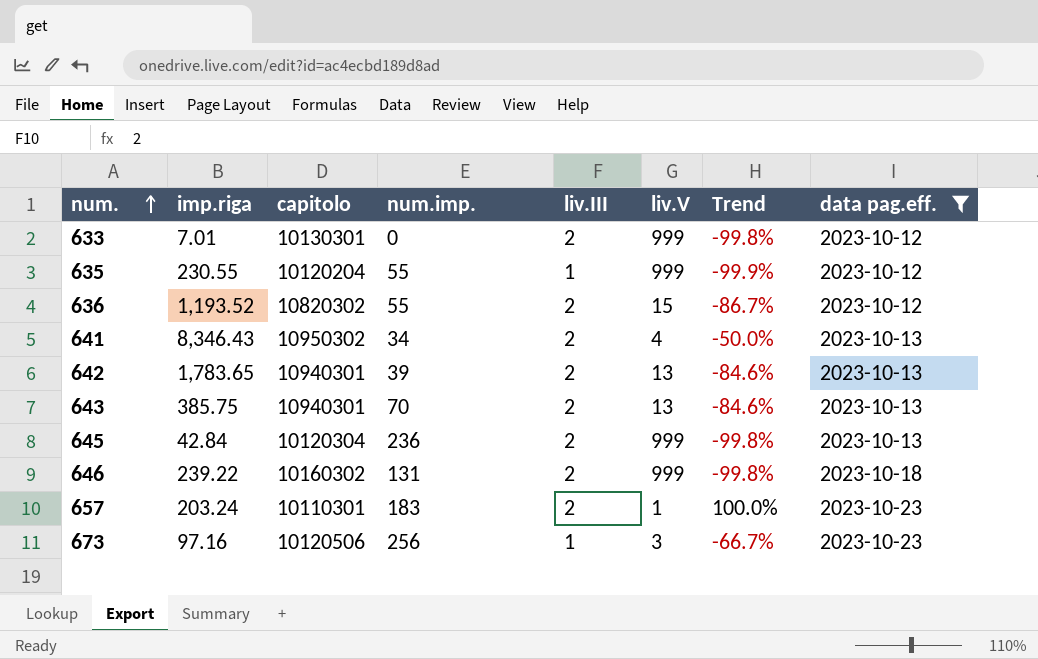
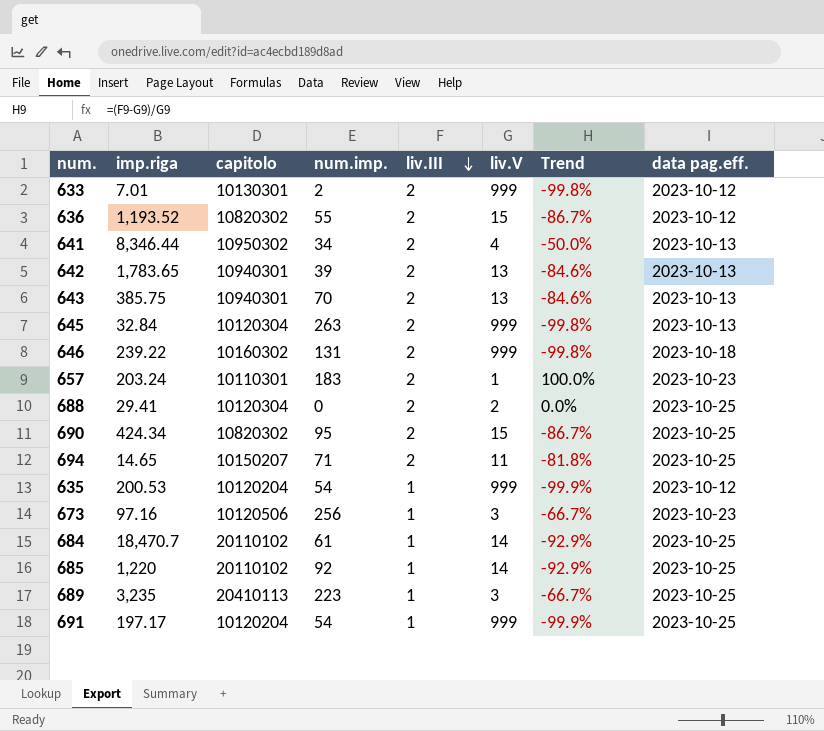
filter: data pag.eff. != 2023-10-25 -> none
row order: num. ascending -> liv.III descending
633 | num.imp.: 0 -> 2
641 | imp.riga: 8,346.43 -> 8,346.44
645 | imp.riga: 42.84 -> 32.84
645 | num.imp.: 236 -> 263
635 | imp.riga: 230.55 -> 200.53
635 | num.imp.: 55 -> 54

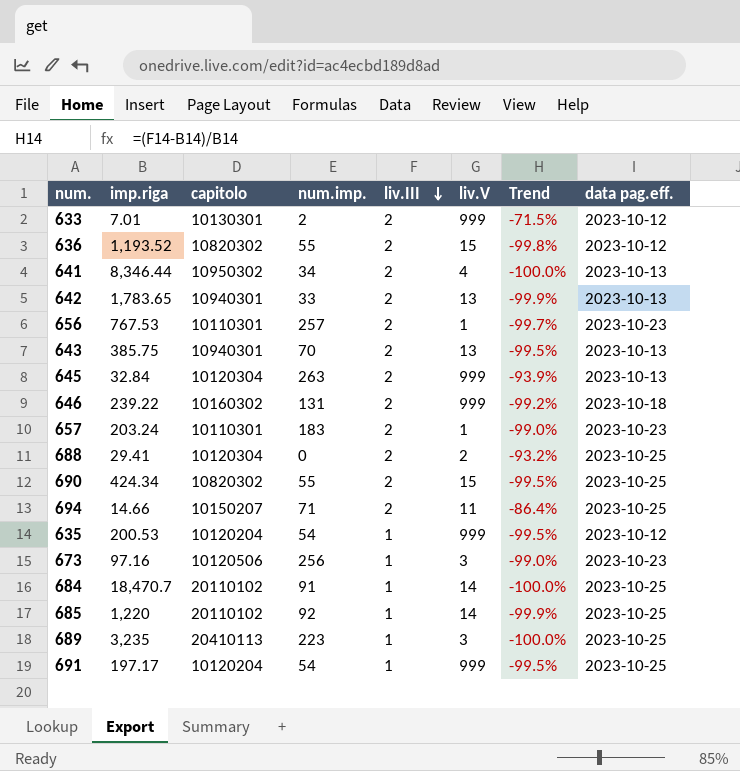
column Trend | formula: ([liv.III] - [liv.V]) / [liv.V] -> ([liv.III] - [imp.riga]) / [imp.riga]
642 | num.imp.: 39 -> 33
row 656: none -> 767.53 | 10110301 | 257 | 2 | 1 | -99.7% | 2023-10-23
690 | num.imp.: 95 -> 55
694 | imp.riga: 14.65 -> 14.66
684 | num.imp.: 61 -> 91

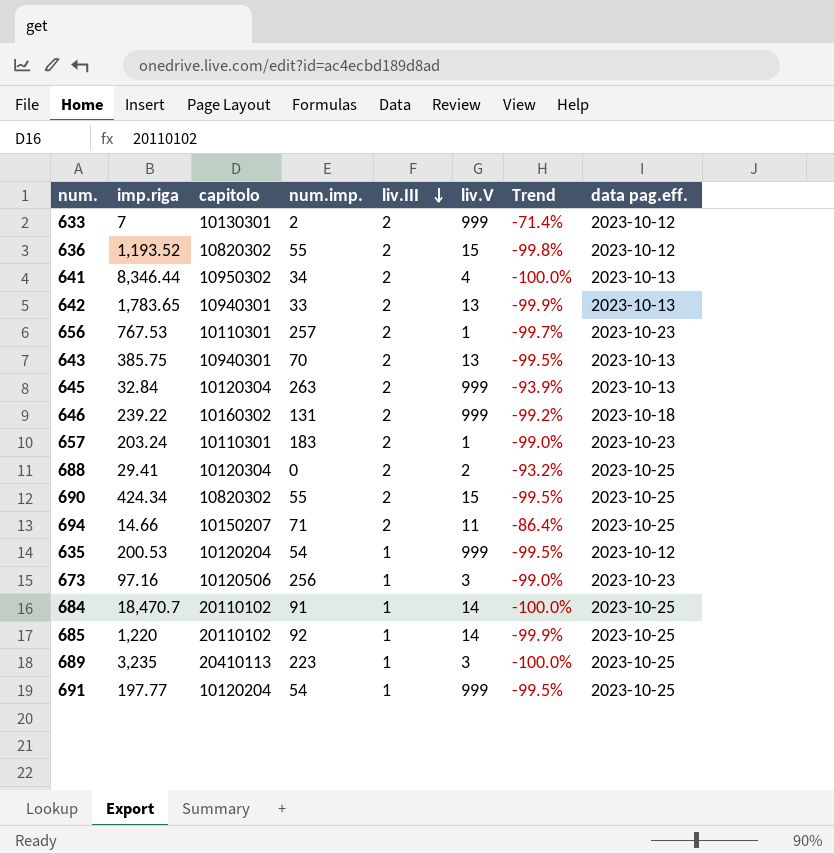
633 | imp.riga: 7.01 -> 7
633 | Trend: -71.5% -> -71.4%
691 | imp.riga: 197.17 -> 197.77

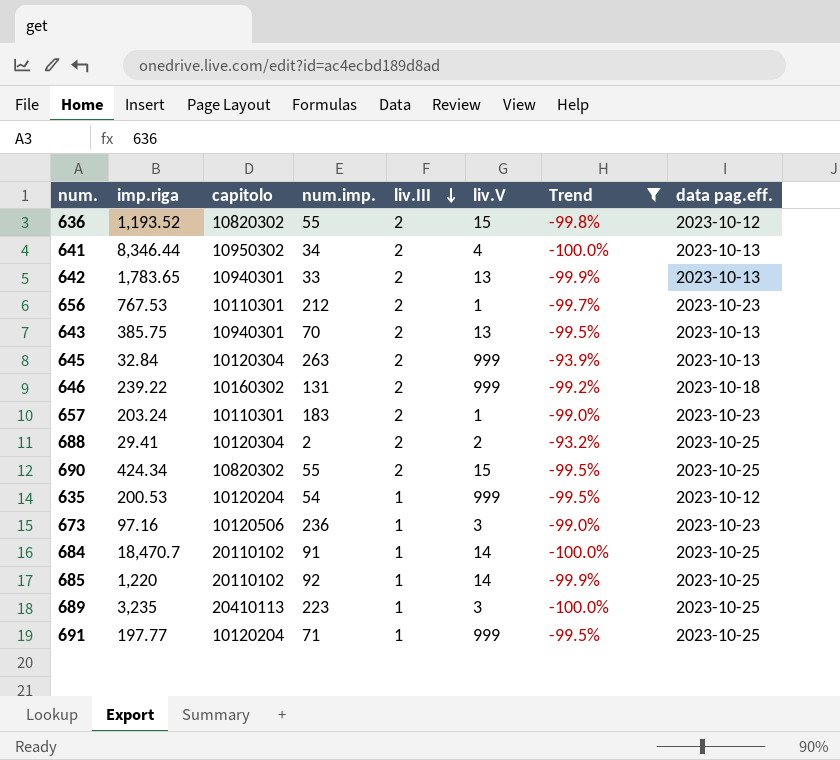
filter: none -> Trend <= -93.2%
656 | num.imp.: 257 -> 212
688 | num.imp.: 0 -> 2
673 | num.imp.: 256 -> 236
691 | num.imp.: 54 -> 71

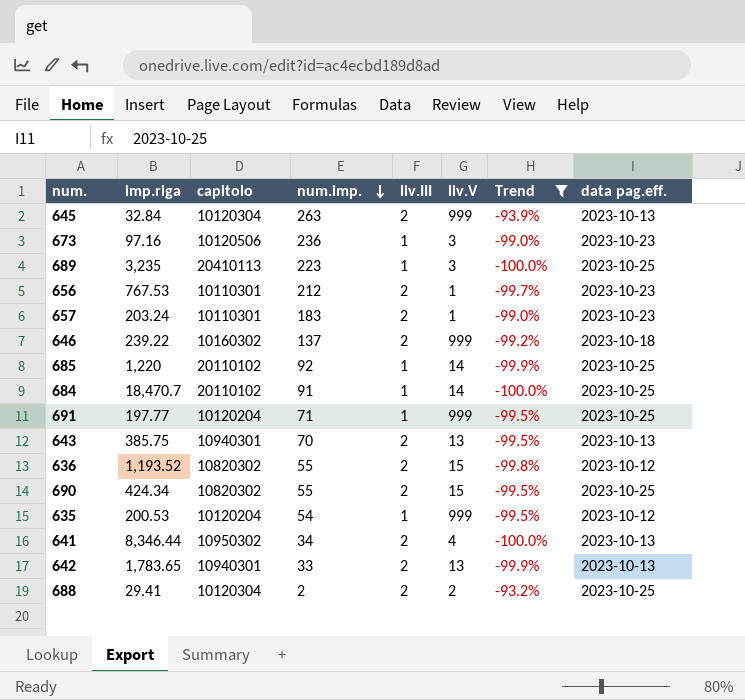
row order: liv.III descending -> num.imp. descending
646 | num.imp.: 131 -> 137

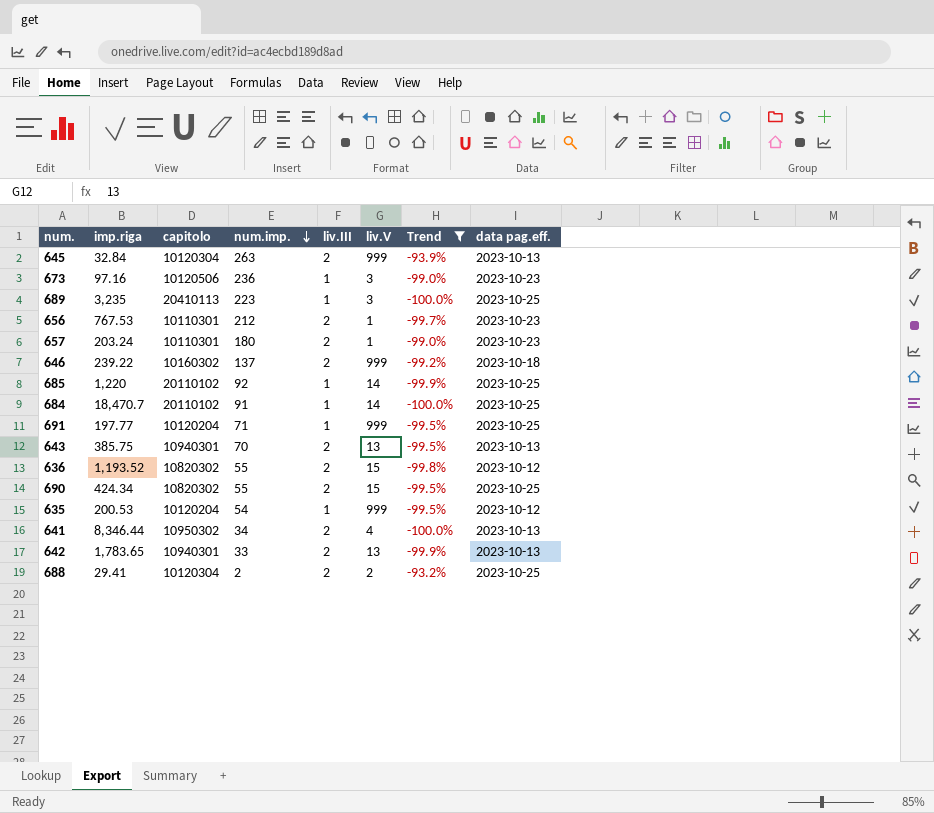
657 | num.imp.: 183 -> 180

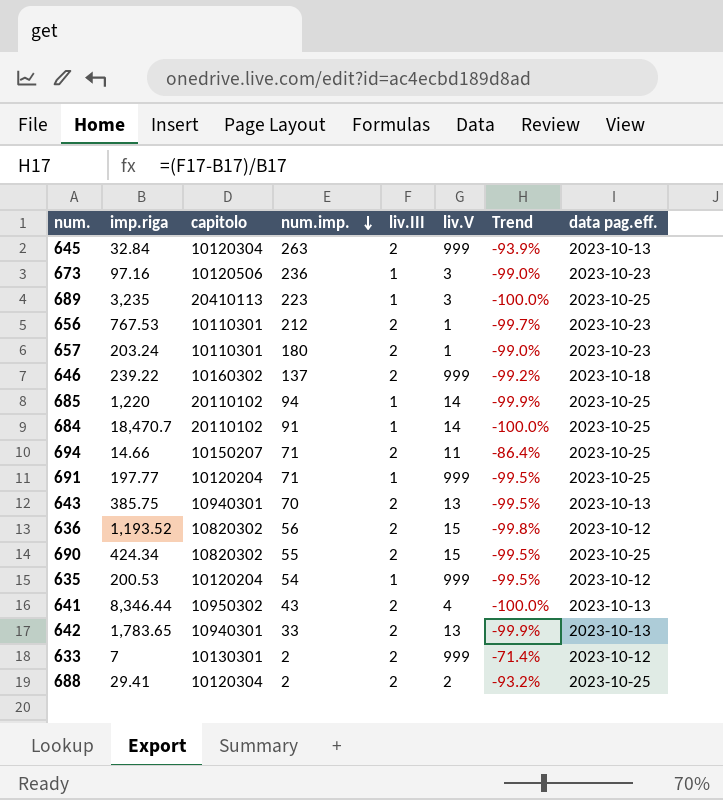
filter: Trend <= -93.2% -> none
685 | num.imp.: 92 -> 94
636 | num.imp.: 55 -> 56
641 | num.imp.: 34 -> 43

